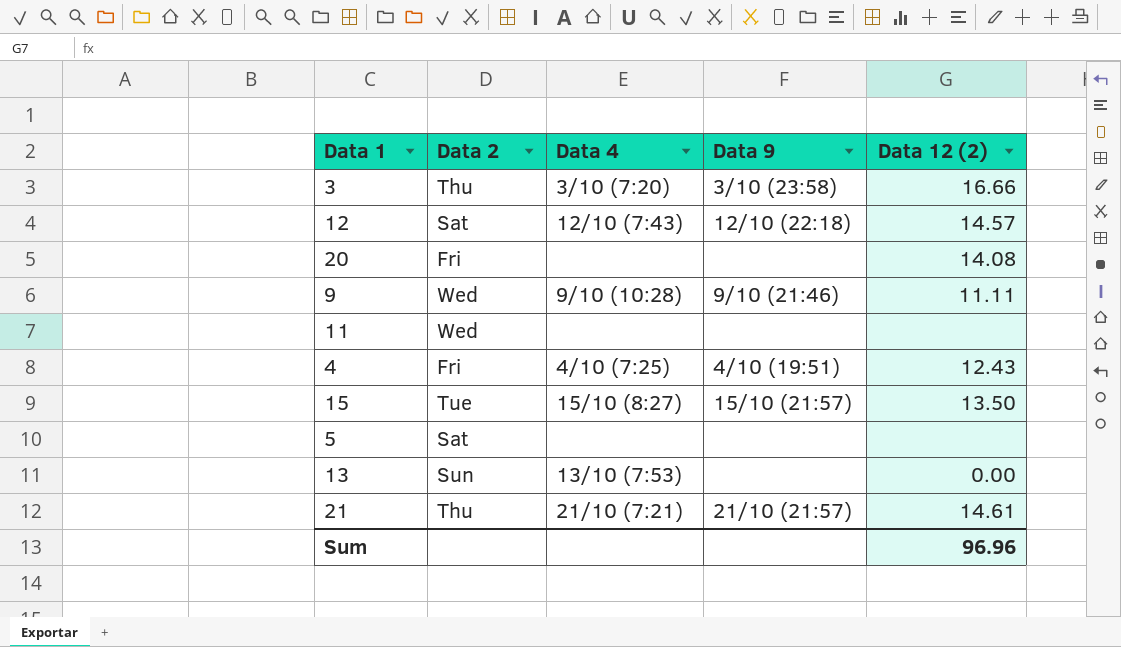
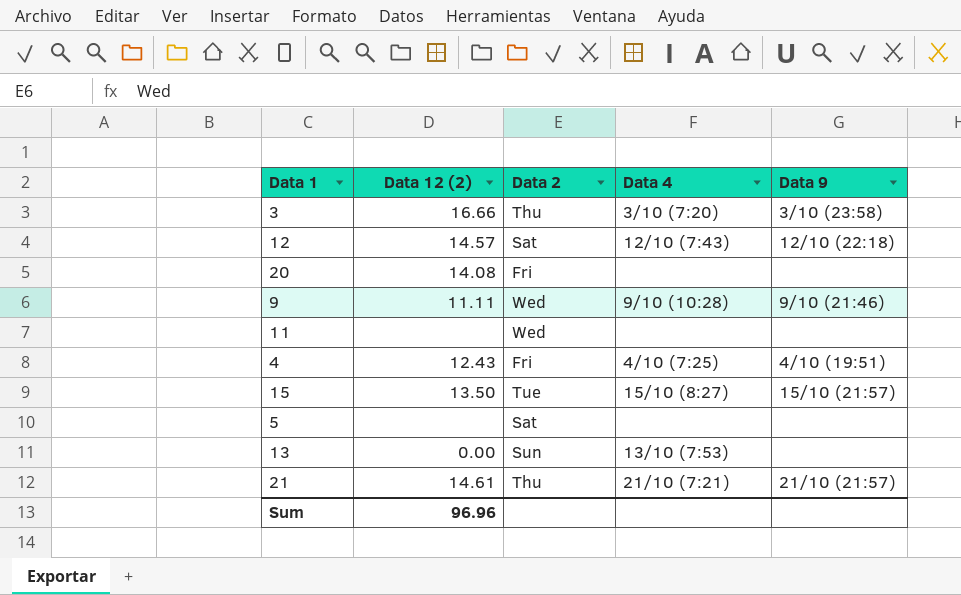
column Data 12 (2) | position: 5 -> 2

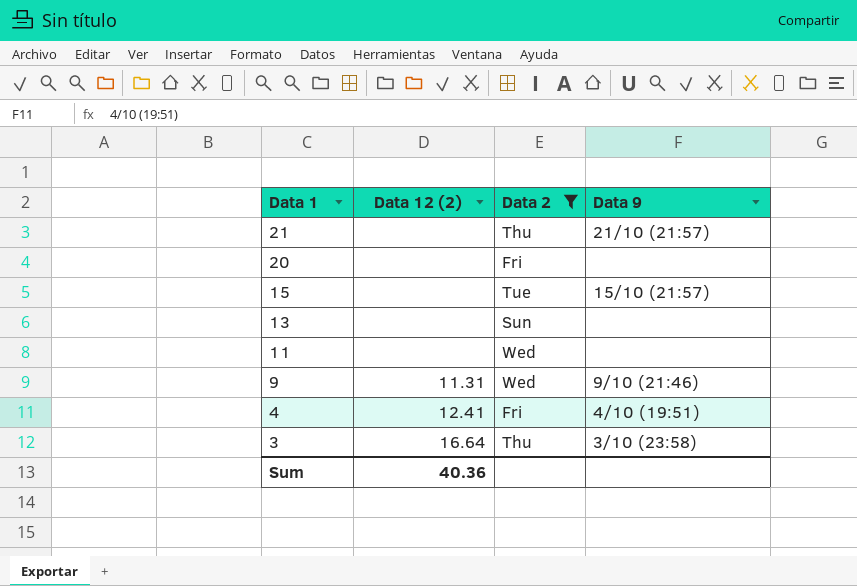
filter: none -> Data 2 != Sat
row order: none -> Data 1 descending
column Data 4 | position: 4 -> none
21 | Data 12 (2): 14.61 -> none
20 | Data 12 (2): 14.08 -> none
15 | Data 12 (2): 13.50 -> none
13 | Data 12 (2): 0.00 -> none
9 | Data 12 (2): 11.11 -> 11.31
4 | Data 12 (2): 12.43 -> 12.41
3 | Data 12 (2): 16.66 -> 16.64
Sum | Data 12 (2): 96.96 -> 40.36

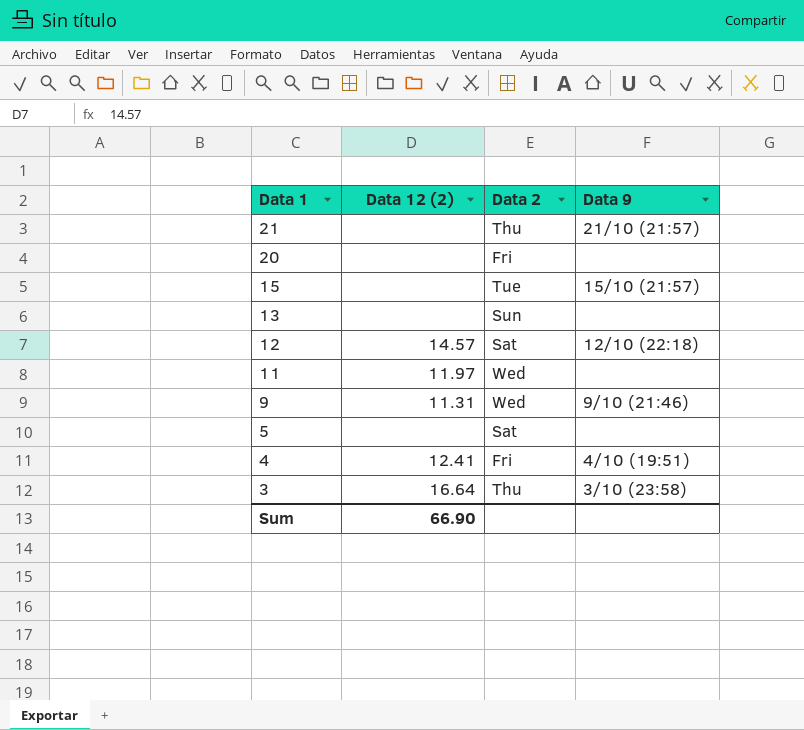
filter: Data 2 != Sat -> none
11 | Data 12 (2): none -> 11.97
Sum | Data 12 (2): 40.36 -> 66.90

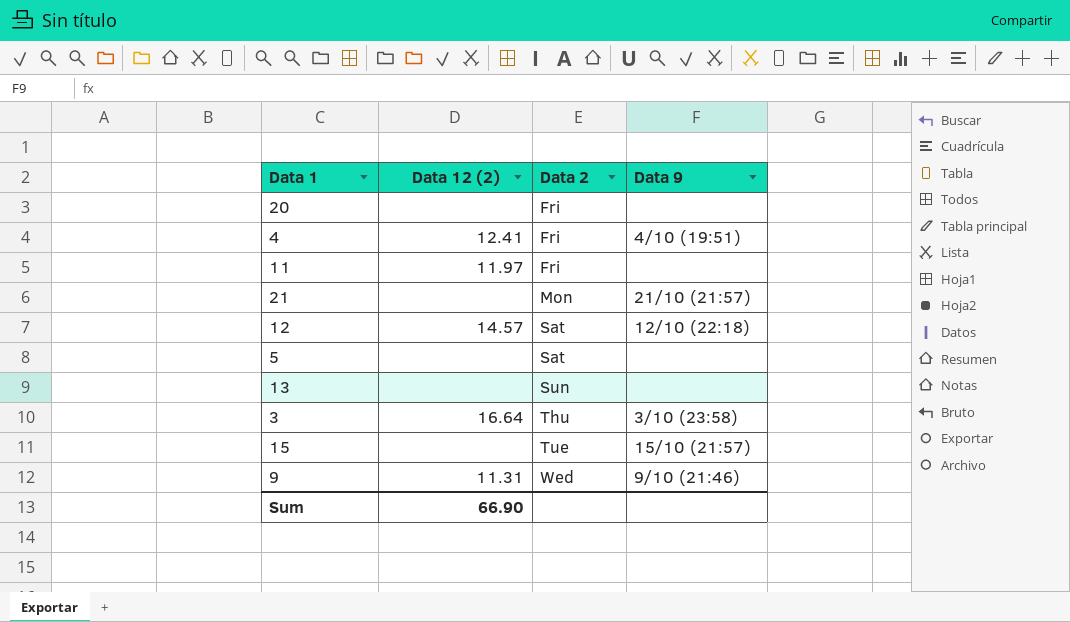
row order: Data 1 descending -> Data 2 ascending
11 | Data 2: Wed -> Fri
21 | Data 2: Thu -> Mon

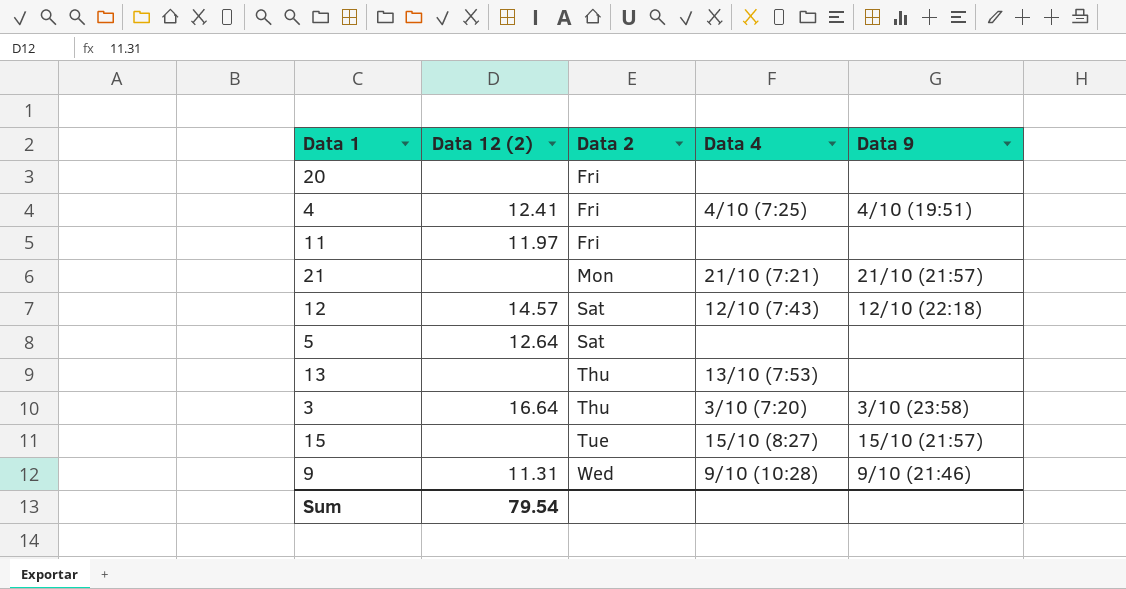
column Data 4 | position: none -> 4
5 | Data 12 (2): none -> 12.64
13 | Data 2: Sun -> Thu
Sum | Data 12 (2): 66.90 -> 79.54

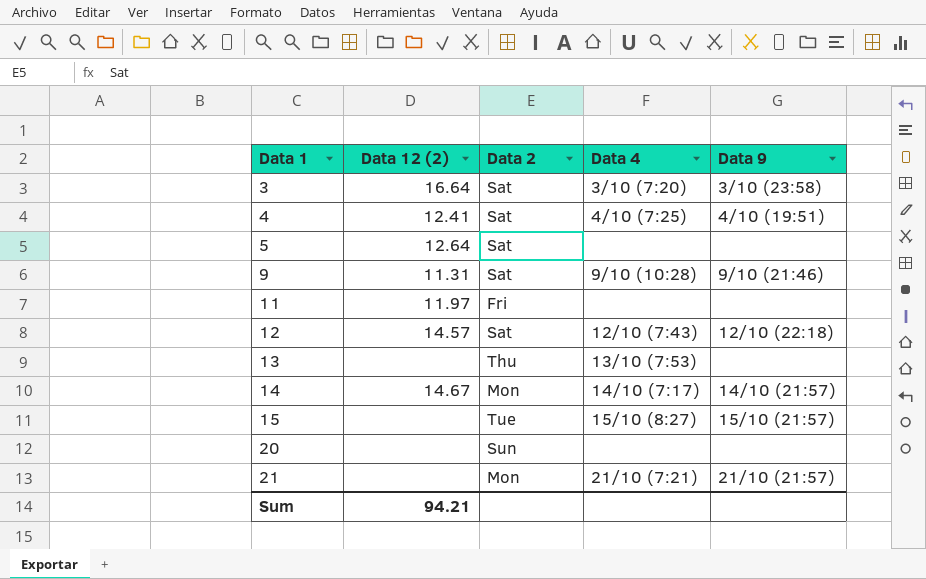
row order: Data 2 ascending -> Data 1 ascending
3 | Data 2: Thu -> Sat
4 | Data 2: Fri -> Sat
9 | Data 2: Wed -> Sat
row 14: none -> 14.67 | Mon | 14/10 (7:17) | 14/10 (21:57)
20 | Data 2: Fri -> Sun
Sum | Data 12 (2): 79.54 -> 94.21

